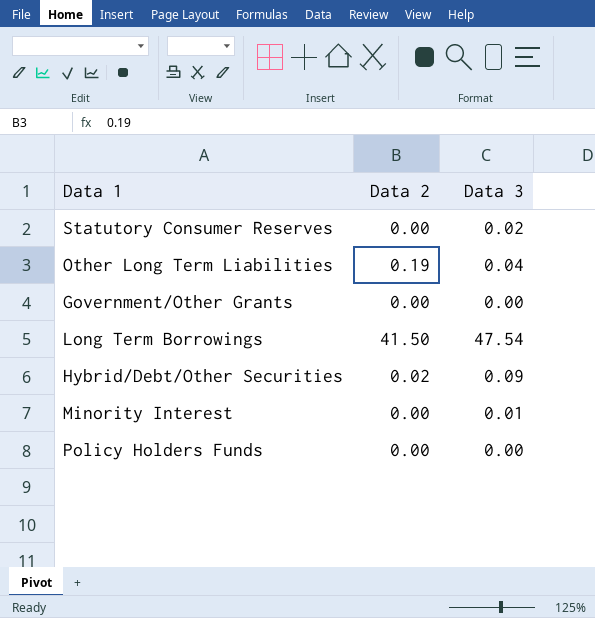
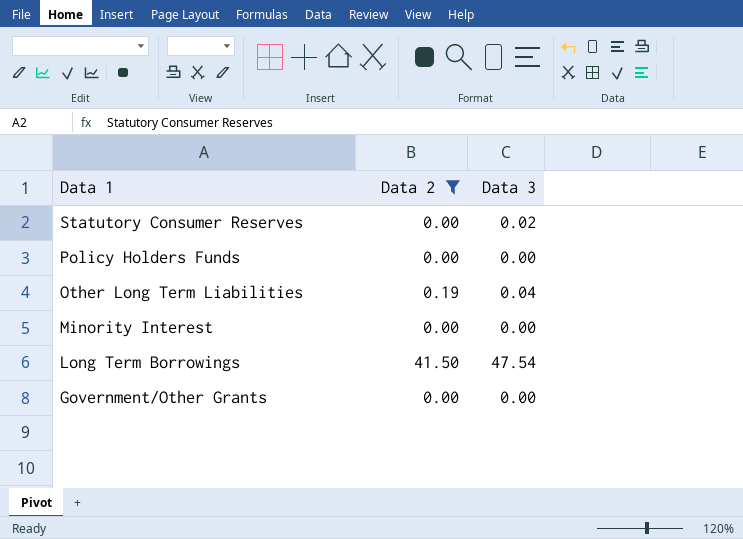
filter: none -> Data 2 != 0.02
row order: none -> Data 1 descending
Minority Interest | Data 3: 0.01 -> 0.00

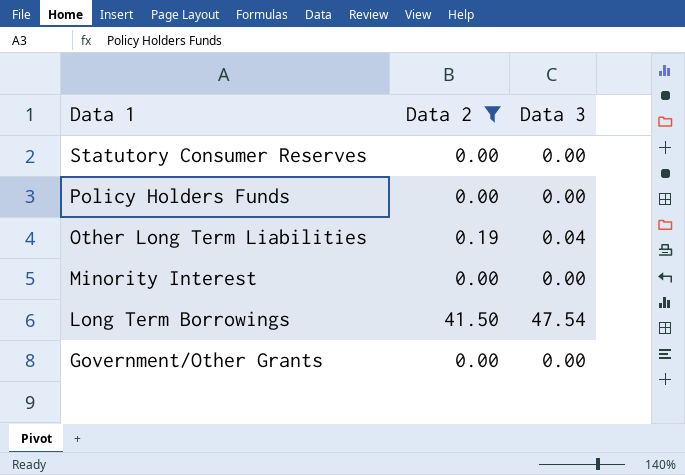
Statutory Consumer Reserves | Data 3: 0.02 -> 0.00

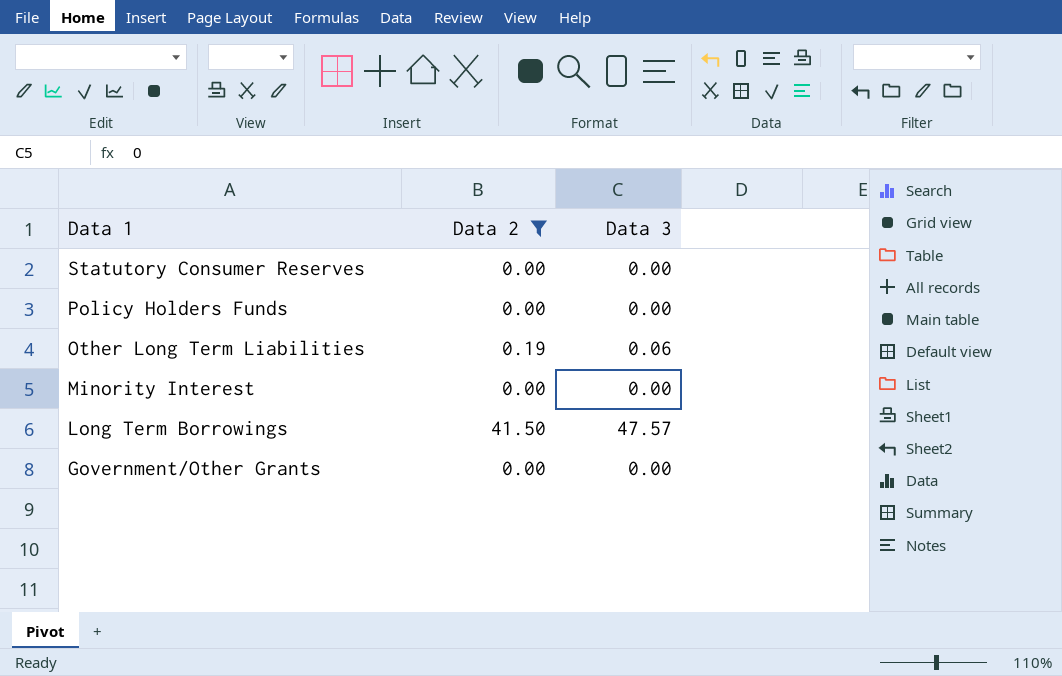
Other Long Term Liabilities | Data 3: 0.04 -> 0.06
Long Term Borrowings | Data 3: 47.54 -> 47.57

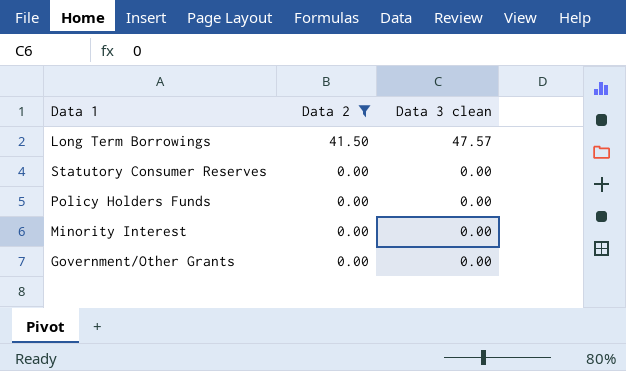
row order: Data 1 descending -> Data 2 descending
column name: Data 3 -> Data 3 clean
row Other Long Term Liabilities: 0.19 | 0.06 -> none

